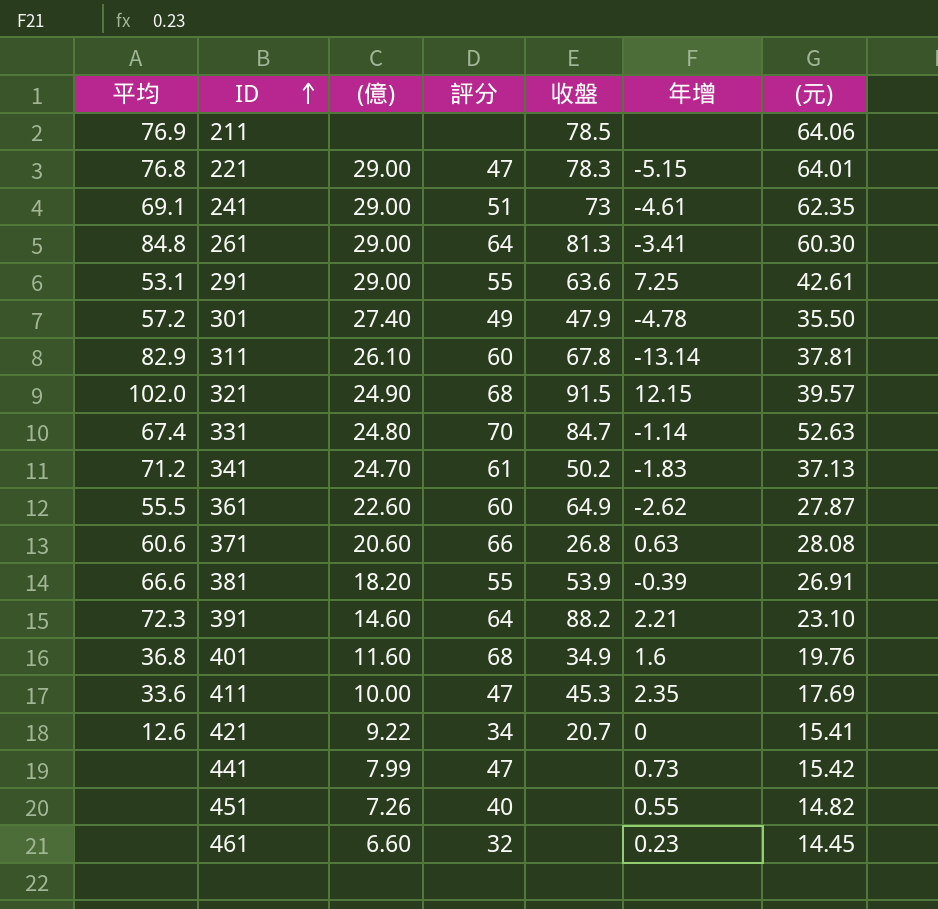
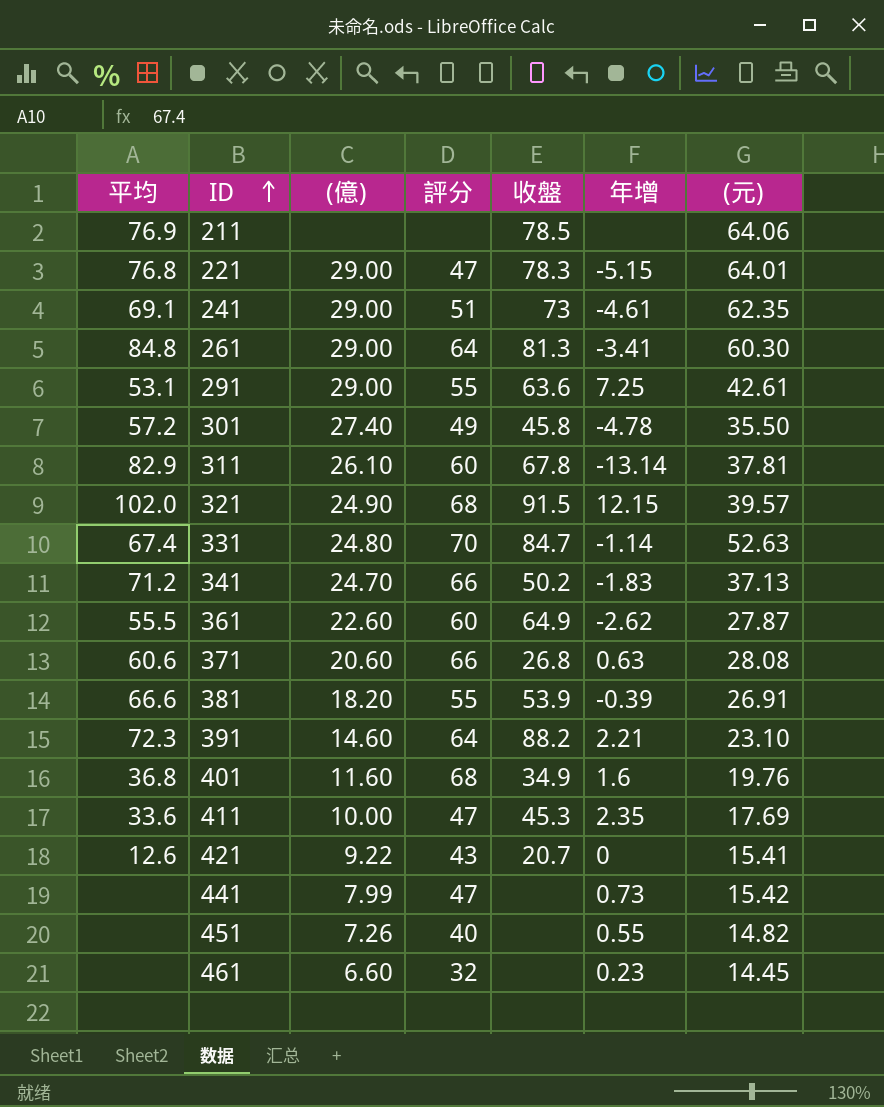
301 | 收盤: 47.9 -> 45.8
341 | 評分: 61 -> 66
421 | 評分: 34 -> 43

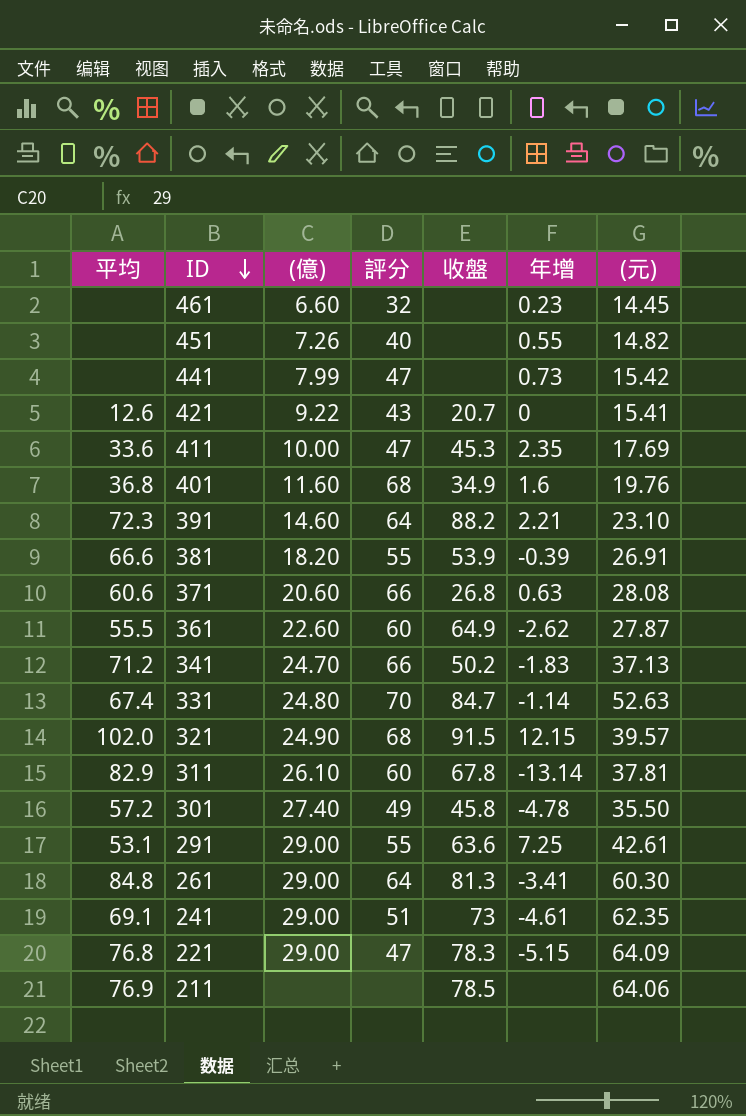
row order: ID ascending -> ID descending
221 | (元): 64.01 -> 64.09

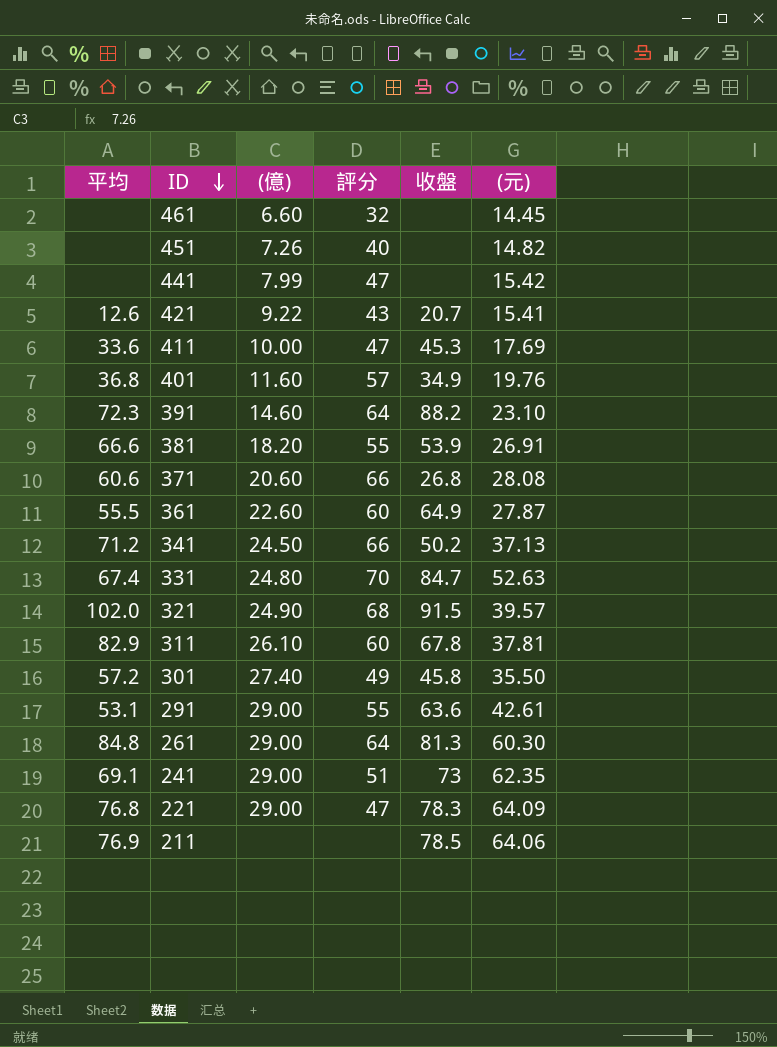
column 年增 | position: 6 -> none
401 | 評分: 68 -> 57
341 | (億): 24.70 -> 24.50

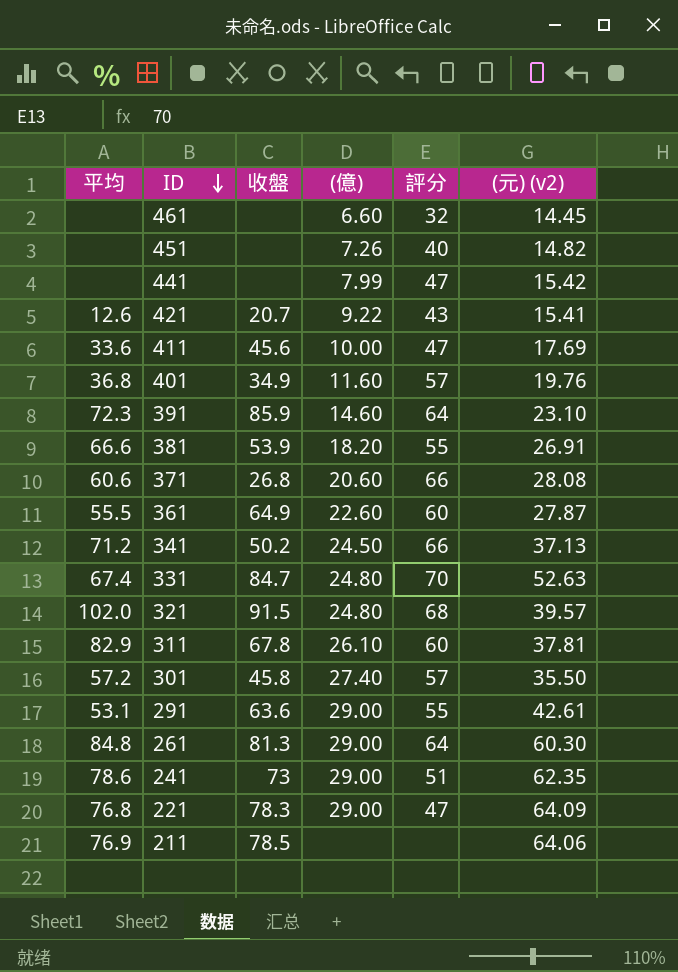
column 收盤 | position: 5 -> 3
column name: (元) -> (元) (v2)
411 | 收盤: 45.3 -> 45.6
391 | 收盤: 88.2 -> 85.9
321 | (億): 24.90 -> 24.80
301 | 評分: 49 -> 57
241 | 平均: 69.1 -> 78.6

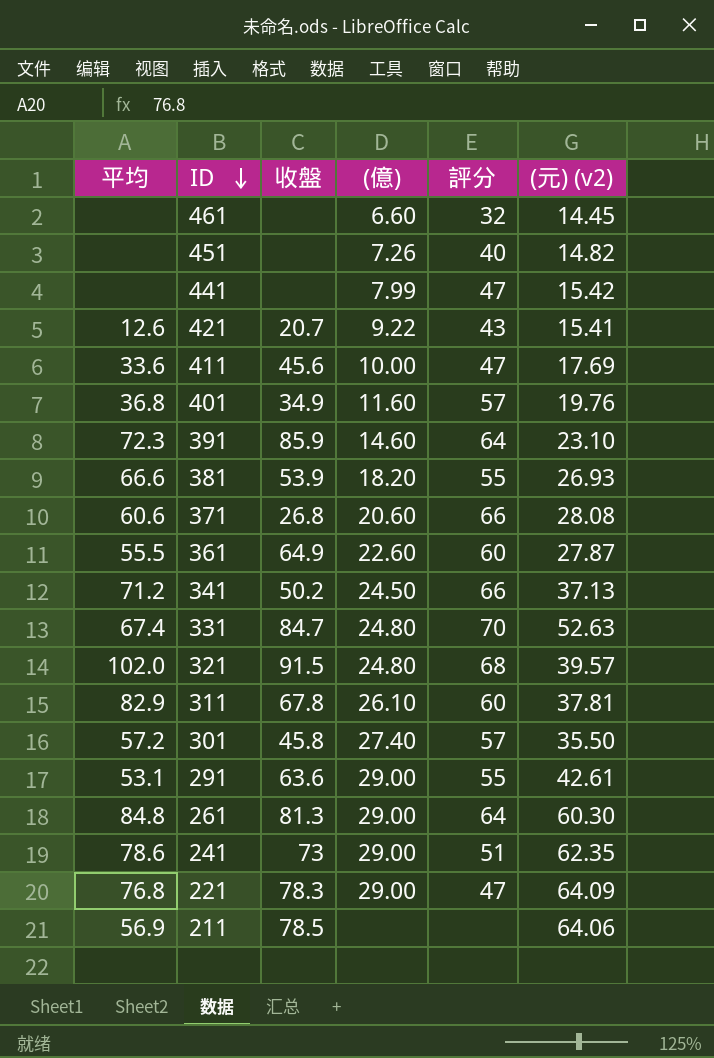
381 | (元) (v2): 26.91 -> 26.93
211 | 平均: 76.9 -> 56.9

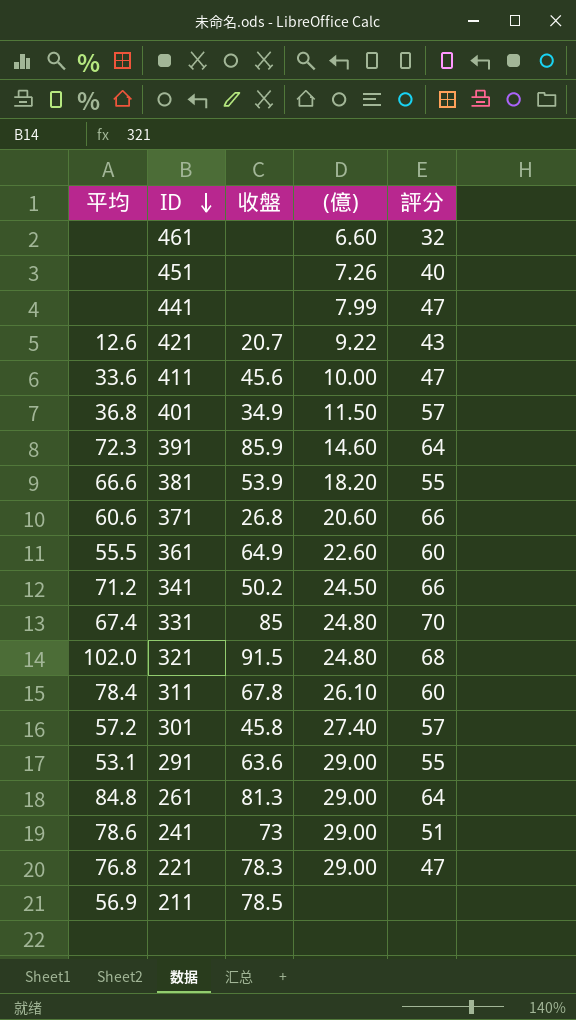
column (元) (v2) | position: 6 -> none
401 | (億): 11.60 -> 11.50
331 | 收盤: 84.7 -> 85
311 | 平均: 82.9 -> 78.4

